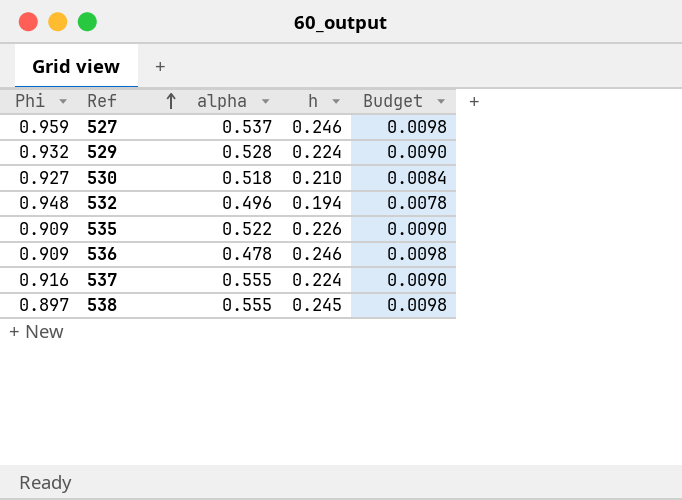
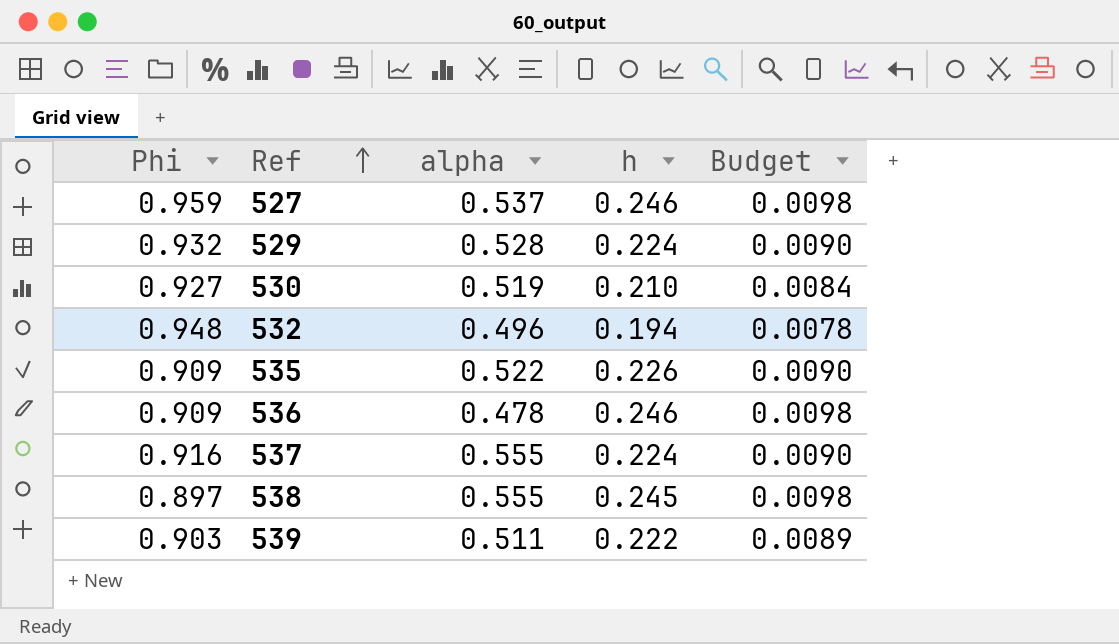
530 | alpha: 0.518 -> 0.519
row 539: none -> 0.903 | 0.511 | 0.222 | 0.0089

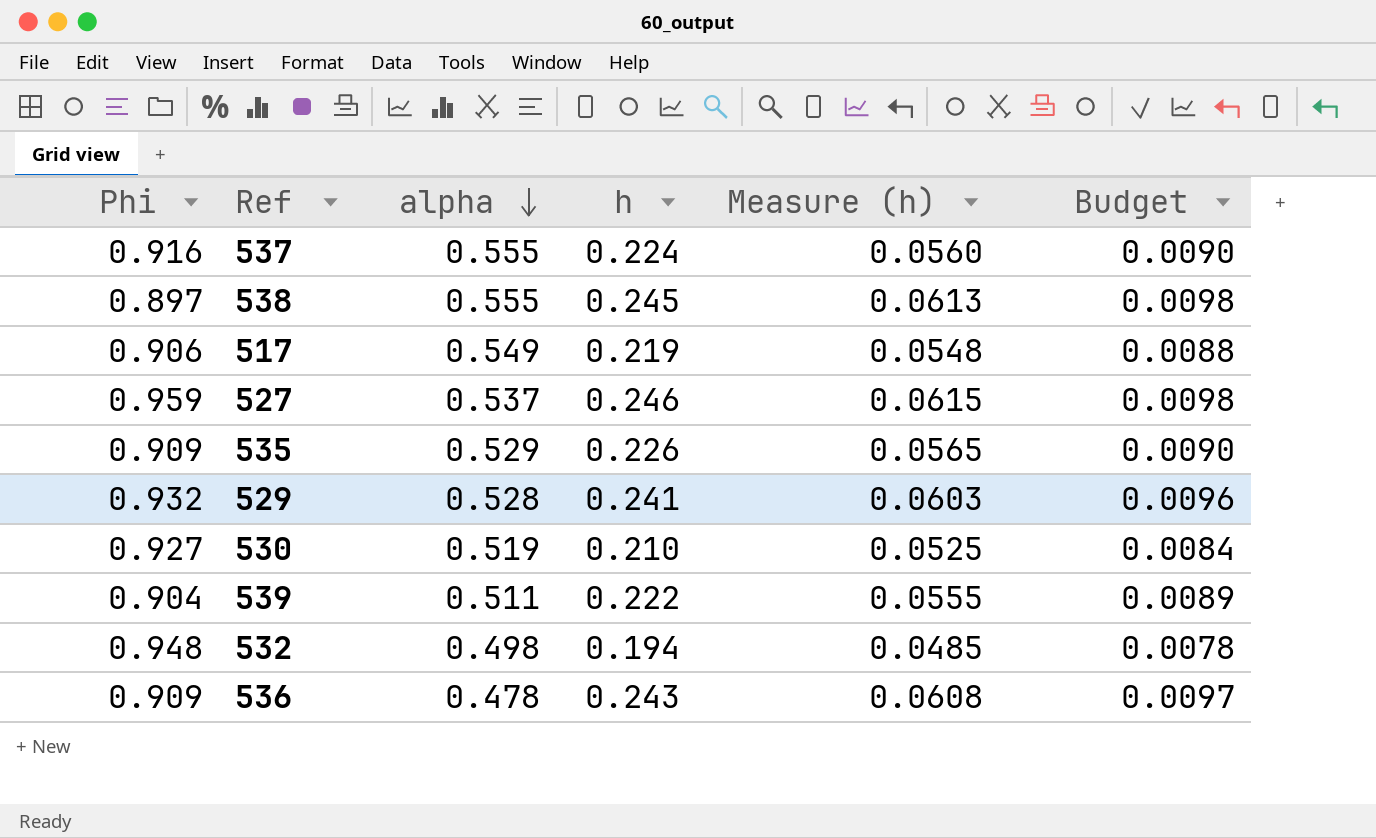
row order: Ref ascending -> alpha descending
column Measure (h) | formula: none -> [h] * 0.25
row 517: none -> 0.906 | 0.549 | 0.219 | 0.0548 | 0.0088
535 | alpha: 0.522 -> 0.529
529 | h: 0.224 -> 0.241
529 | Budget: 0.0090 -> 0.0096
539 | Phi: 0.903 -> 0.904
532 | alpha: 0.496 -> 0.498
536 | h: 0.246 -> 0.243
536 | Budget: 0.0098 -> 0.0097

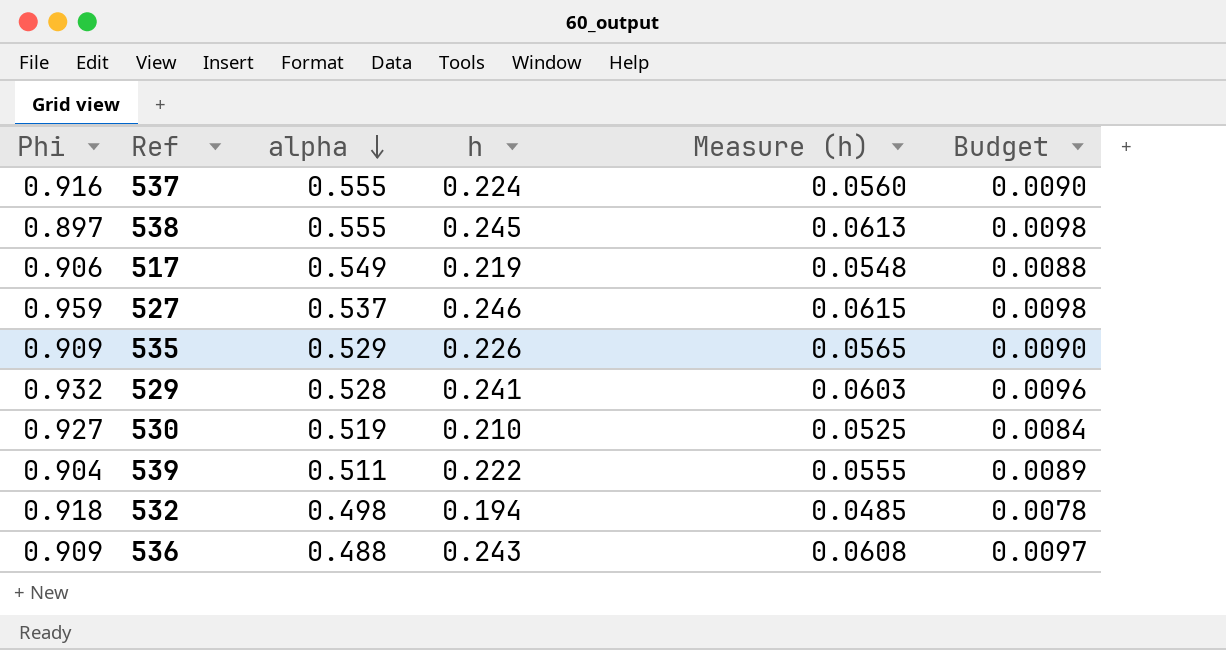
532 | Phi: 0.948 -> 0.918
536 | alpha: 0.478 -> 0.488

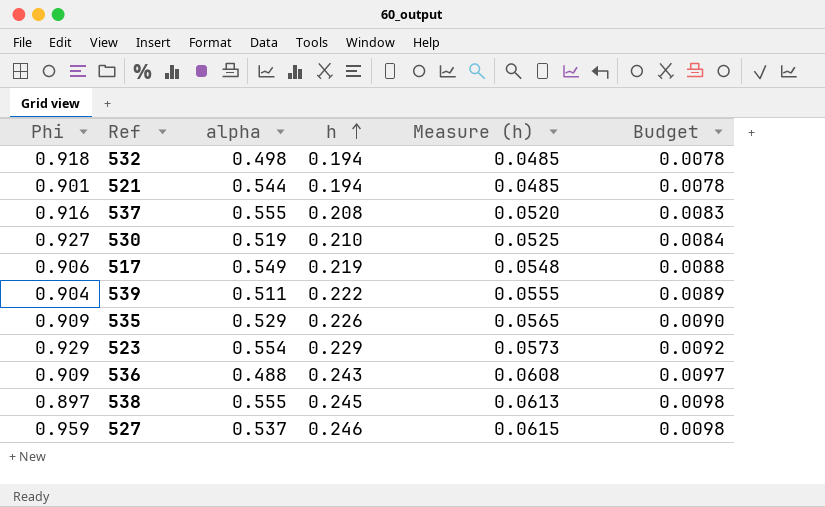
row order: alpha descending -> h ascending
row 529: 0.932 | 0.528 | 0.241 | 0.0603 | 0.0096 -> none
row 521: none -> 0.901 | 0.544 | 0.194 | 0.0485 | 0.0078
537 | h: 0.224 -> 0.208
537 | Measure (h): 0.0560 -> 0.0520
537 | Budget: 0.0090 -> 0.0083
row 523: none -> 0.929 | 0.554 | 0.229 | 0.0573 | 0.0092

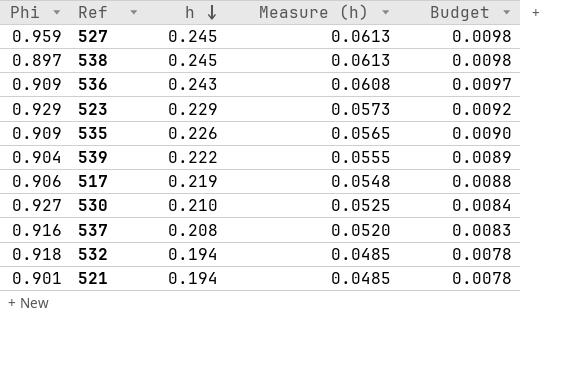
row order: h ascending -> h descending
column alpha | position: 3 -> none
527 | h: 0.246 -> 0.245
527 | Measure (h): 0.0615 -> 0.0613

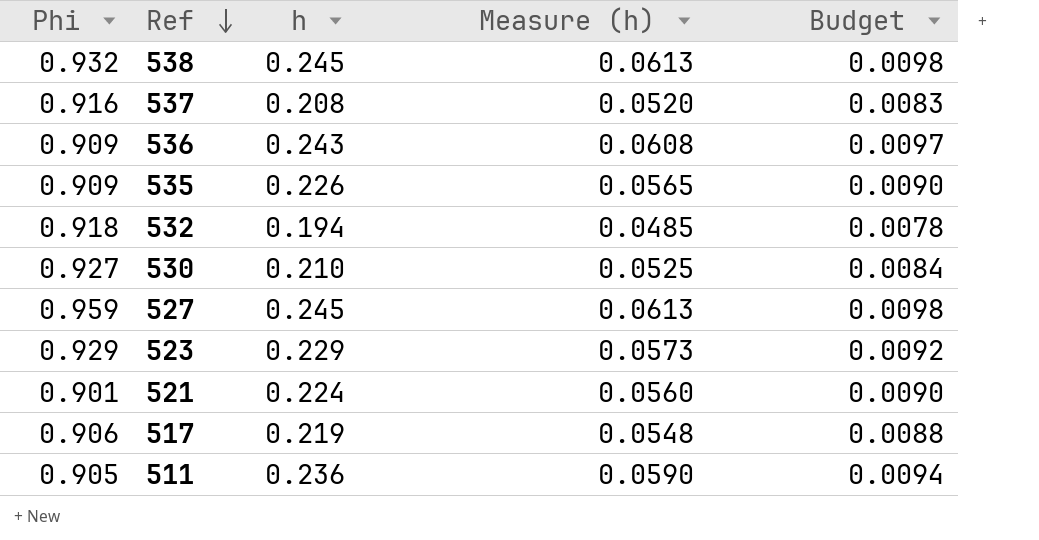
row order: h descending -> Ref descending
row 539: 0.904 | 0.222 | 0.0555 | 0.0089 -> none
538 | Phi: 0.897 -> 0.932
521 | h: 0.194 -> 0.224
521 | Measure (h): 0.0485 -> 0.0560
521 | Budget: 0.0078 -> 0.0090
row 511: none -> 0.905 | 0.236 | 0.0590 | 0.0094

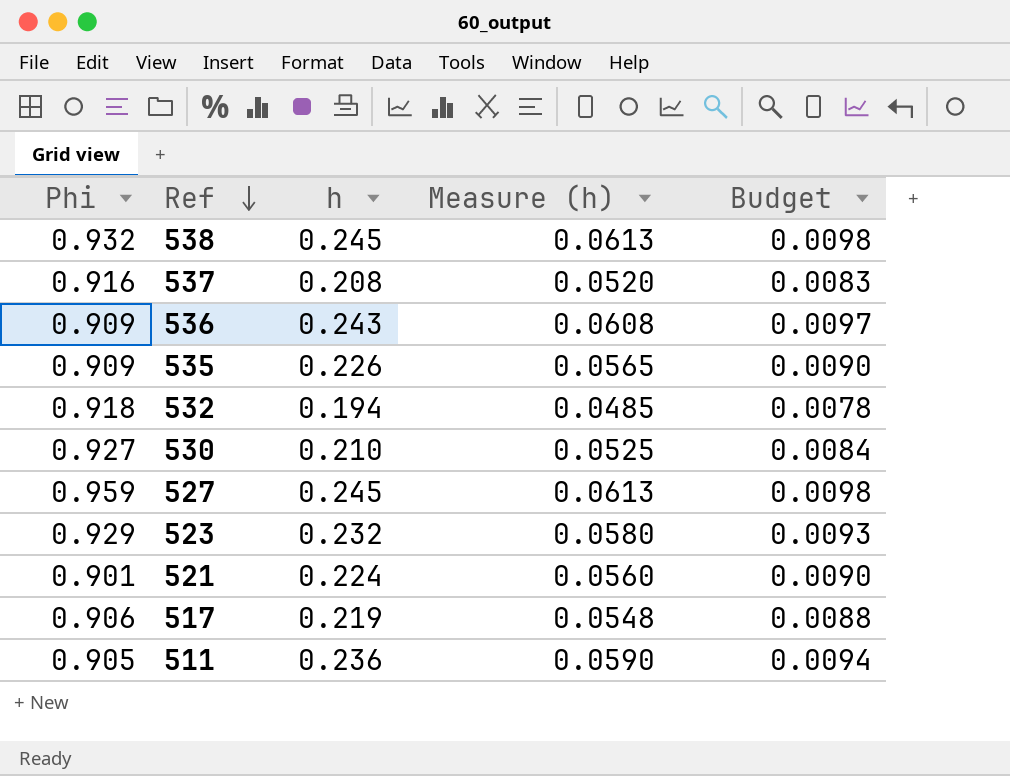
523 | h: 0.229 -> 0.232
523 | Measure (h): 0.0573 -> 0.0580
523 | Budget: 0.0092 -> 0.0093

